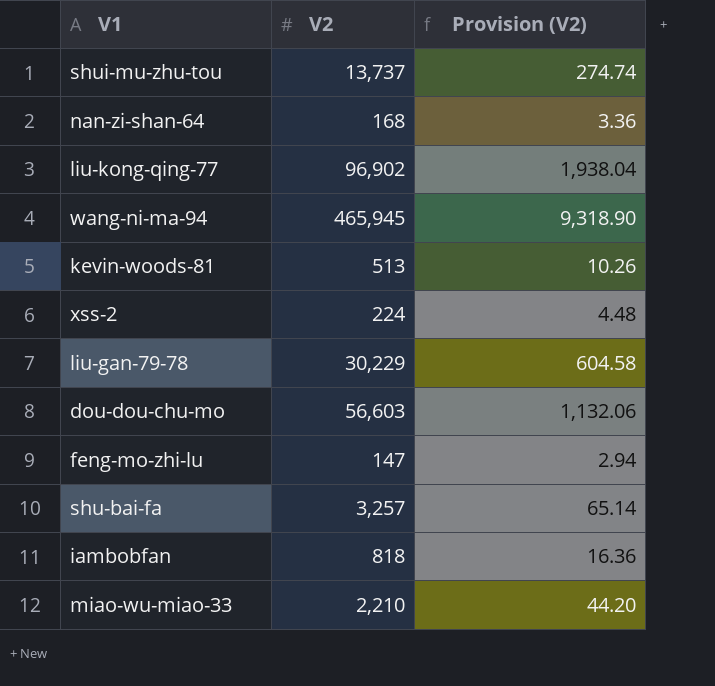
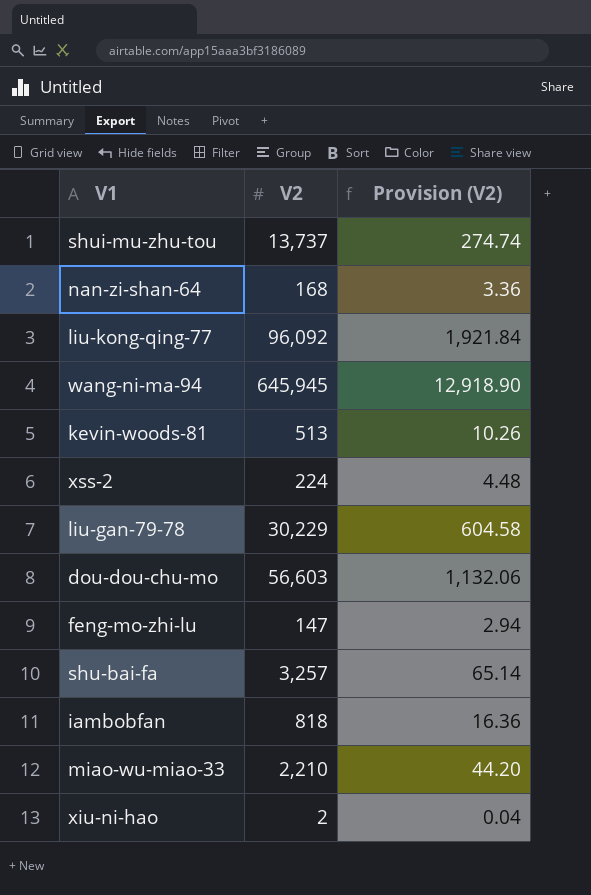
liu-kong-qing-77 | V2: 96,902 -> 96,092
liu-kong-qing-77 | Provision (V2): 1,938.04 -> 1,921.84
wang-ni-ma-94 | V2: 465,945 -> 645,945
wang-ni-ma-94 | Provision (V2): 9,318.90 -> 12,918.90
row xiu-ni-hao: none -> 2 | 0.04

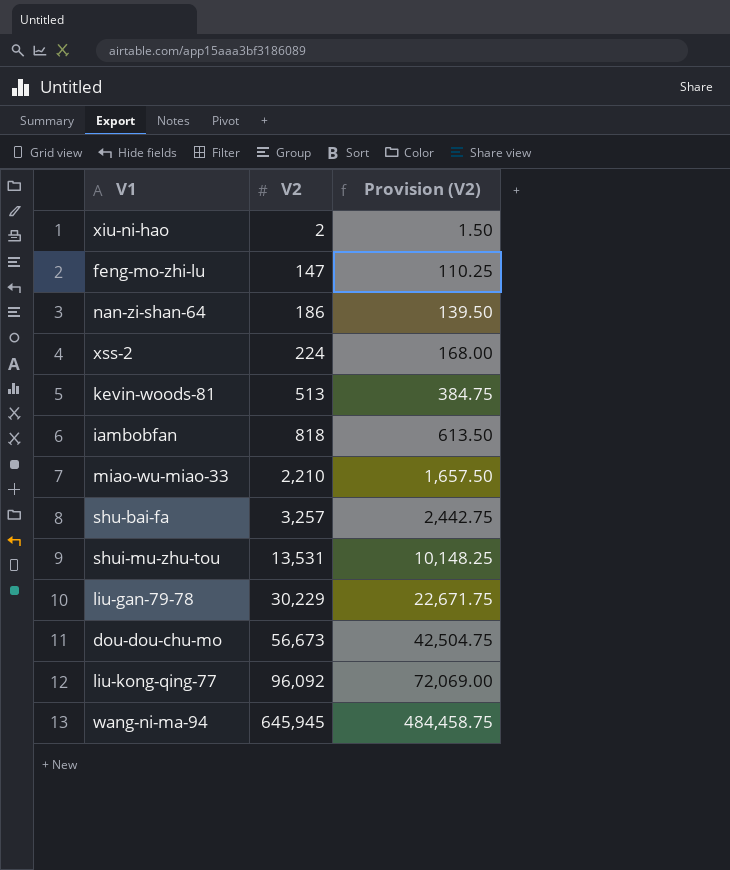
row order: none -> V2 ascending
column Provision (V2) | formula: [V2] * 0.02 -> [V2] * 0.75
nan-zi-shan-64 | V2: 168 -> 186
shui-mu-zhu-tou | V2: 13,737 -> 13,531
dou-dou-chu-mo | V2: 56,603 -> 56,673

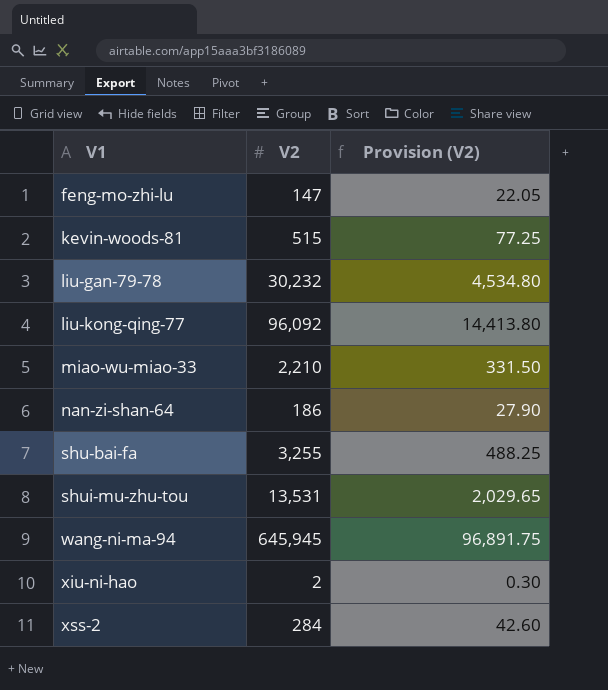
row order: V2 ascending -> V1 ascending
column Provision (V2) | formula: [V2] * 0.75 -> [V2] * 0.15
row iambobfan: 818 | 613.50 -> none
row dou-dou-chu-mo: 56,673 | 42,504.75 -> none
kevin-woods-81 | V2: 513 -> 515
liu-gan-79-78 | V2: 30,229 -> 30,232
shu-bai-fa | V2: 3,257 -> 3,255
xss-2 | V2: 224 -> 284

